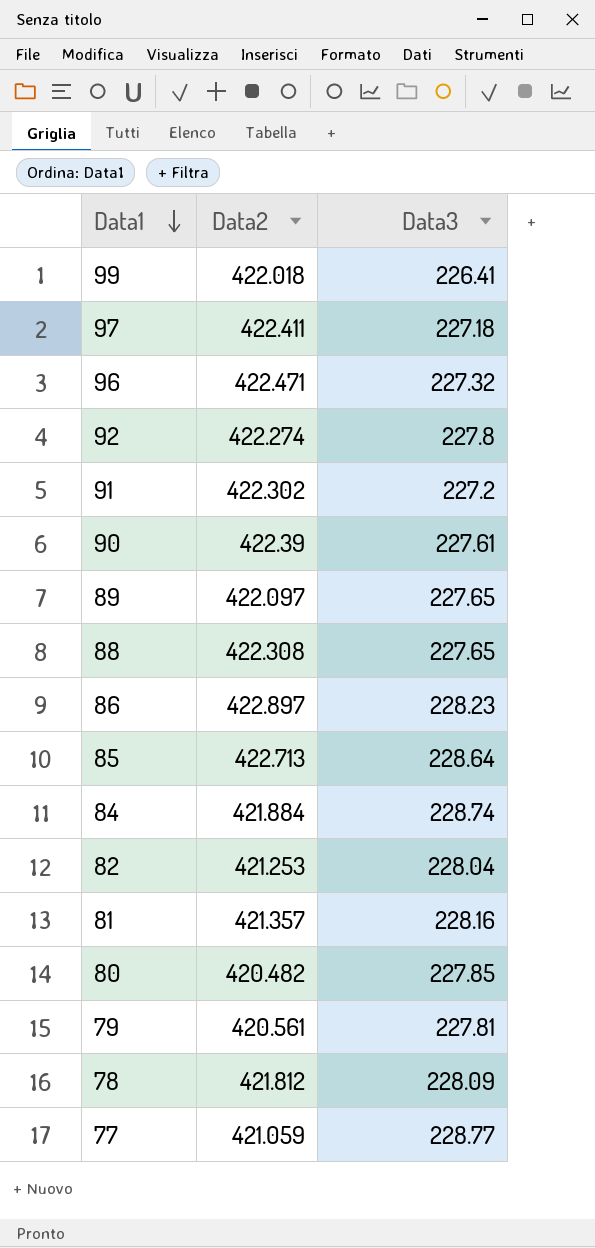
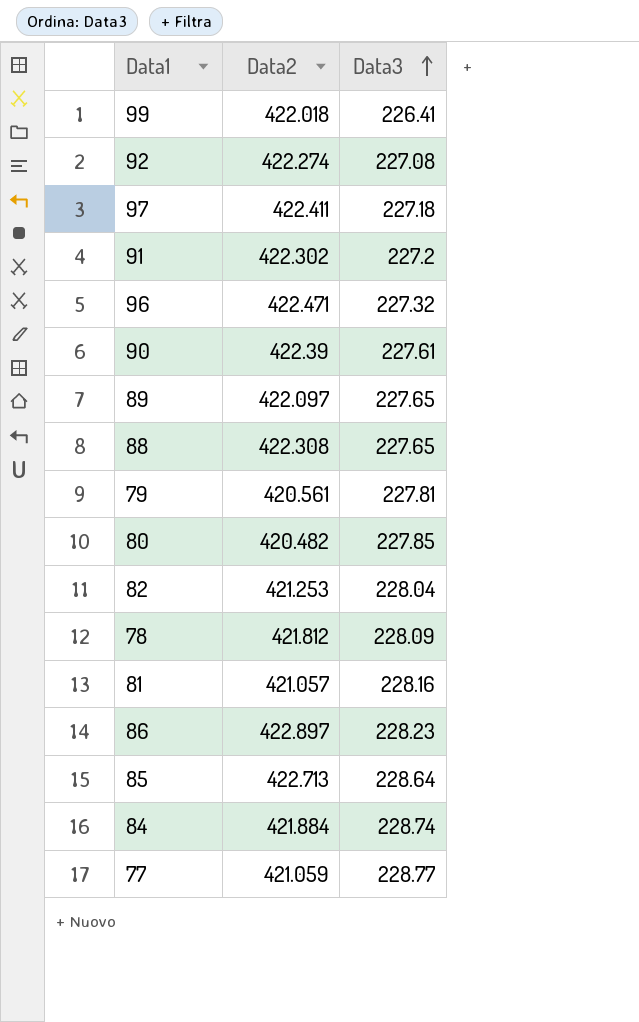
row order: Data1 descending -> Data3 ascending
92 | Data3: 227.8 -> 227.08
81 | Data2: 421.357 -> 421.057

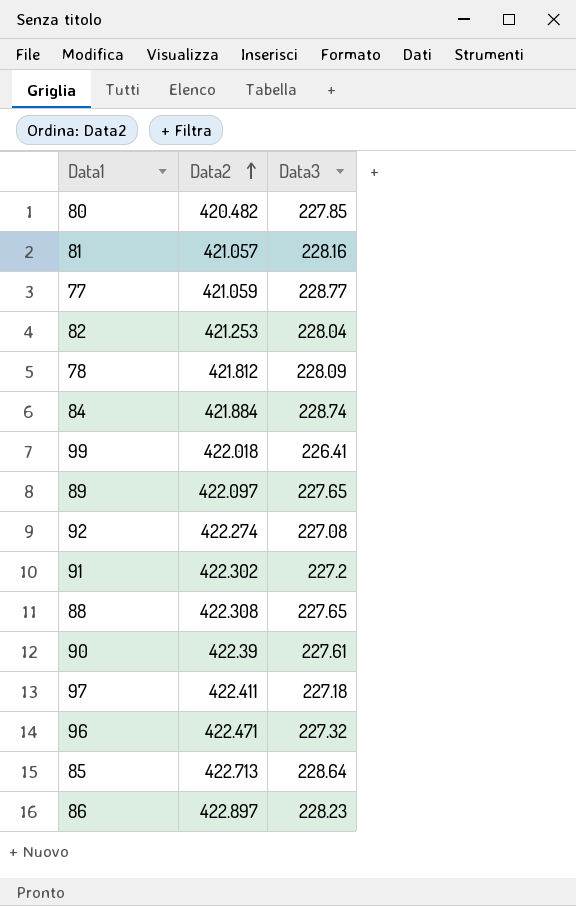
row order: Data3 ascending -> Data2 ascending
row 79: 420.561 | 227.81 -> none

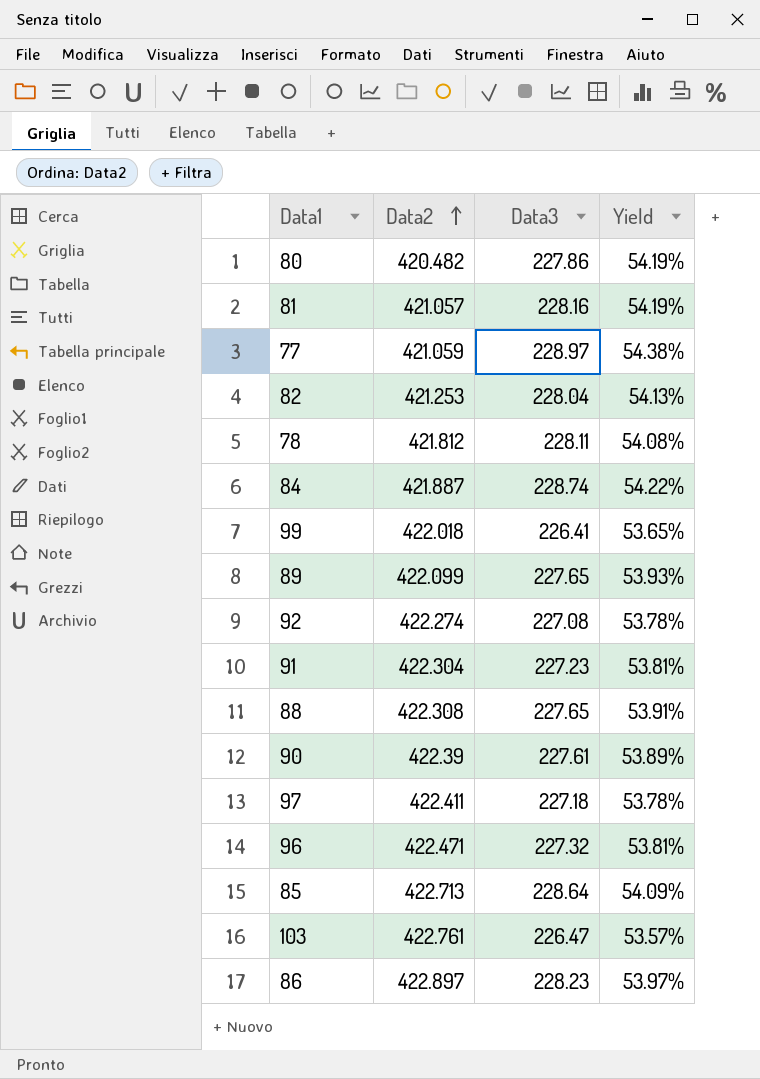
column Yield | formula: none -> [Data3] / [Data2]
80 | Data3: 227.85 -> 227.86
77 | Data3: 228.77 -> 228.97
78 | Data3: 228.09 -> 228.11
84 | Data2: 421.884 -> 421.887
89 | Data2: 422.097 -> 422.099
91 | Data2: 422.302 -> 422.304
91 | Data3: 227.2 -> 227.23
row 103: none -> 422.761 | 226.47 | 53.57%

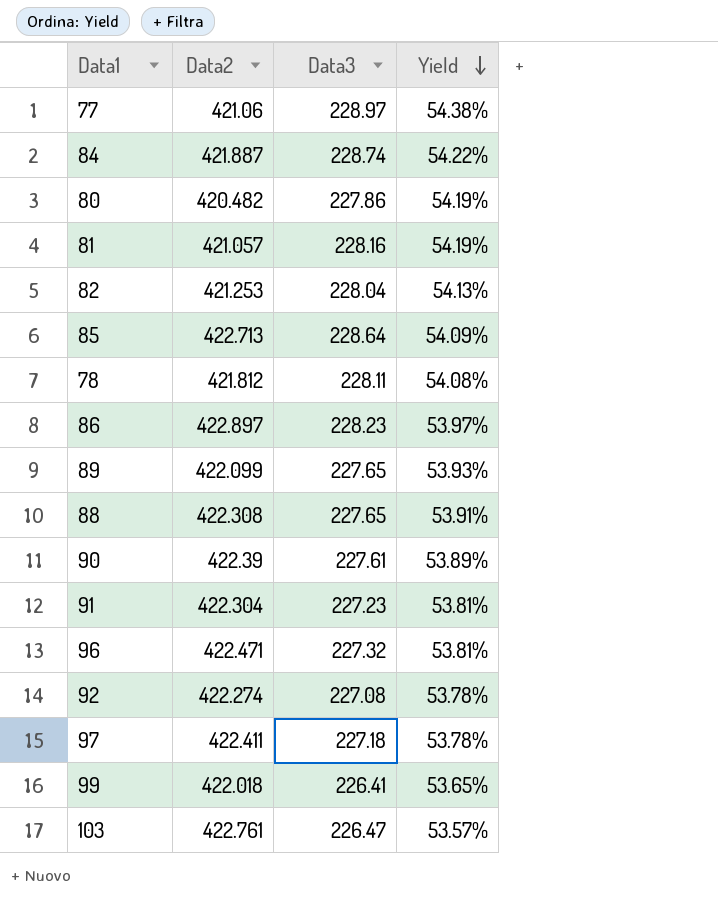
row order: Data2 ascending -> Yield descending
77 | Data2: 421.059 -> 421.06

